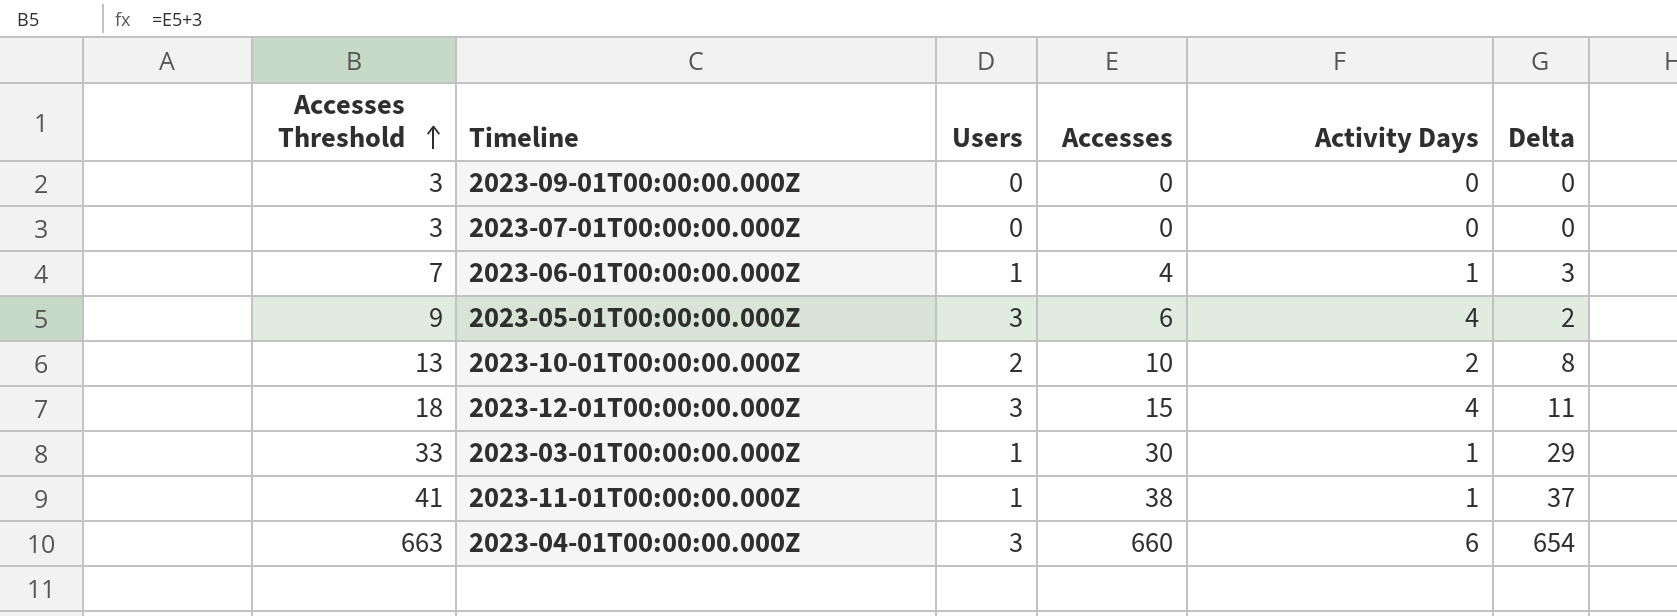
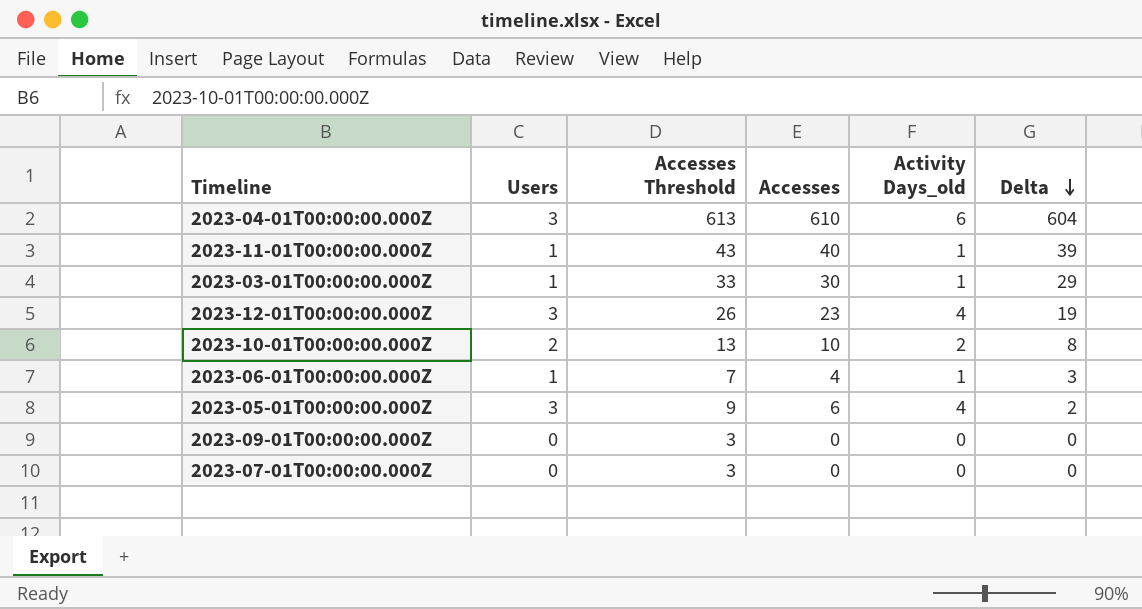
row order: Accesses Threshold ascending -> Delta descending
column Accesses Threshold | position: 1 -> 3
column name: Activity Days -> Activity Days_old
2023-04-01T00:00:00.000Z | Accesses Threshold: 663 -> 613
2023-04-01T00:00:00.000Z | Accesses: 660 -> 610
2023-04-01T00:00:00.000Z | Delta: 654 -> 604
2023-11-01T00:00:00.000Z | Accesses Threshold: 41 -> 43
2023-11-01T00:00:00.000Z | Accesses: 38 -> 40
2023-11-01T00:00:00.000Z | Delta: 37 -> 39
2023-12-01T00:00:00.000Z | Accesses Threshold: 18 -> 26
2023-12-01T00:00:00.000Z | Accesses: 15 -> 23
2023-12-01T00:00:00.000Z | Delta: 11 -> 19

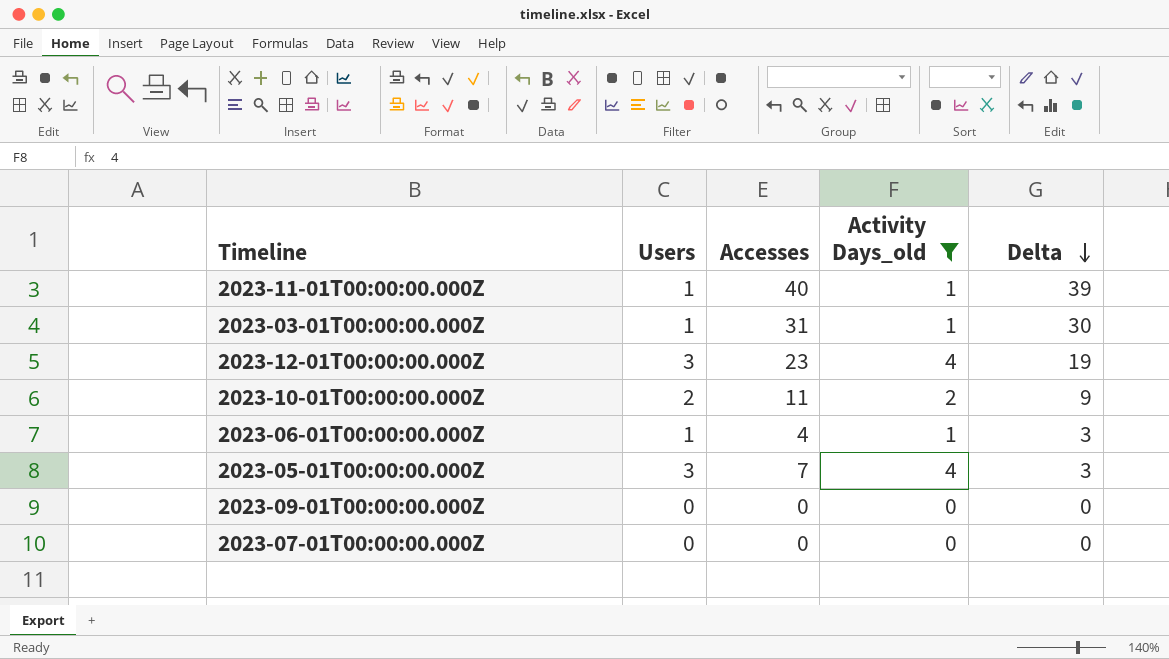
filter: none -> Activity Days_old != 6
column Accesses Threshold | formula: [Accesses] + 3 -> none
2023-03-01T00:00:00.000Z | Accesses: 30 -> 31
2023-03-01T00:00:00.000Z | Delta: 29 -> 30
2023-10-01T00:00:00.000Z | Accesses: 10 -> 11
2023-10-01T00:00:00.000Z | Delta: 8 -> 9
2023-05-01T00:00:00.000Z | Accesses: 6 -> 7
2023-05-01T00:00:00.000Z | Delta: 2 -> 3

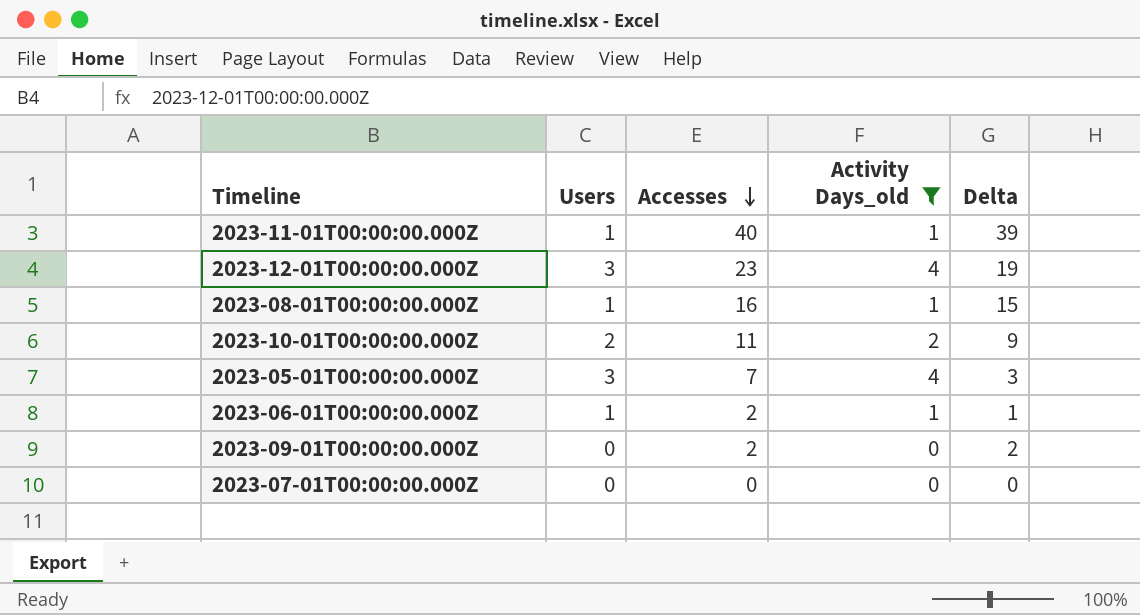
row order: Delta descending -> Accesses descending
row 2023-03-01T00:00:00.000Z: 1 | 31 | 1 | 30 -> none
row 2023-08-01T00:00:00.000Z: none -> 1 | 16 | 1 | 15
2023-06-01T00:00:00.000Z | Accesses: 4 -> 2
2023-06-01T00:00:00.000Z | Delta: 3 -> 1
2023-09-01T00:00:00.000Z | Accesses: 0 -> 2
2023-09-01T00:00:00.000Z | Delta: 0 -> 2

